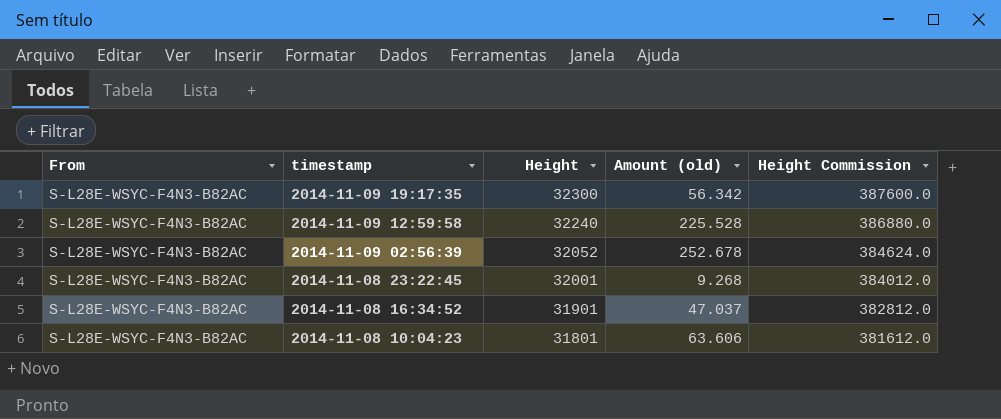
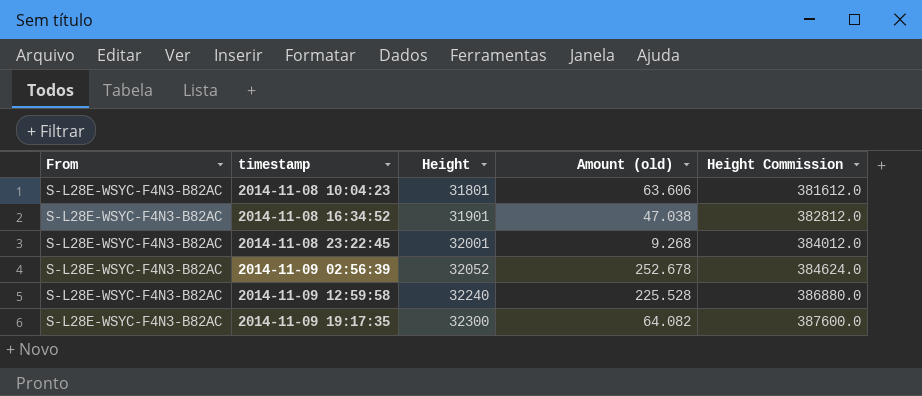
row order: timestamp descending -> timestamp ascending
2014-11-08 16:34:52 | Amount (old): 47.037 -> 47.038
2014-11-09 19:17:35 | Amount (old): 56.342 -> 64.082

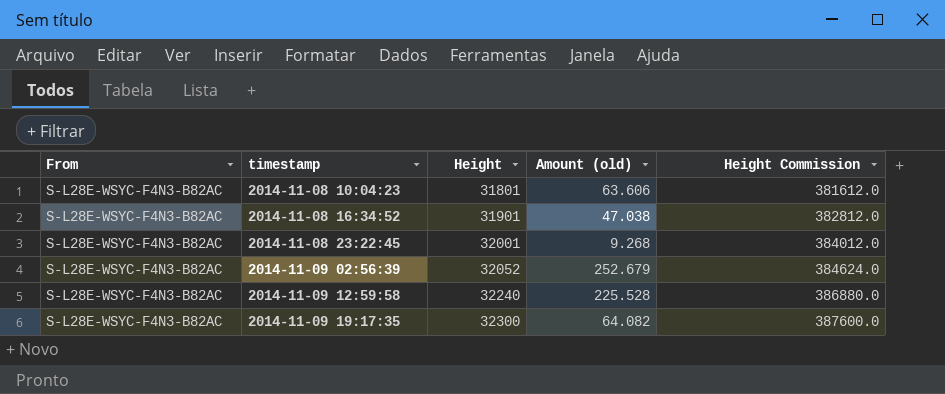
2014-11-09 02:56:39 | Amount (old): 252.678 -> 252.679

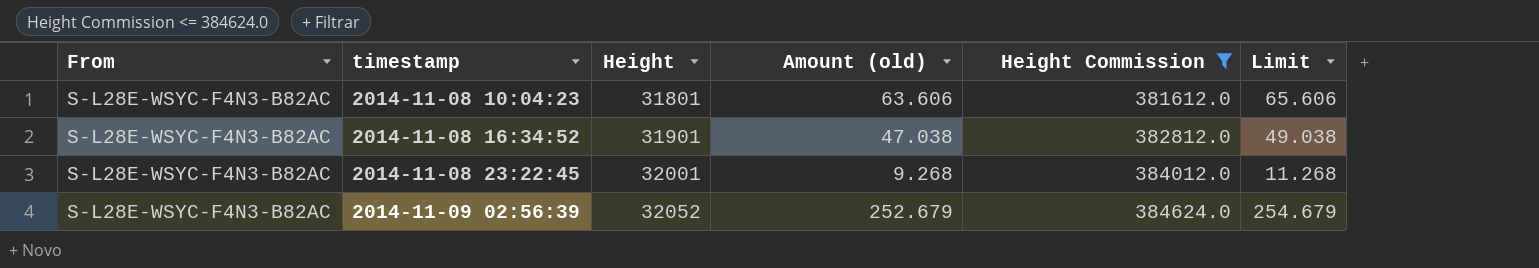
filter: none -> Height Commission <= 384624.0
column Limit | formula: none -> [Amount (old)] + 2

